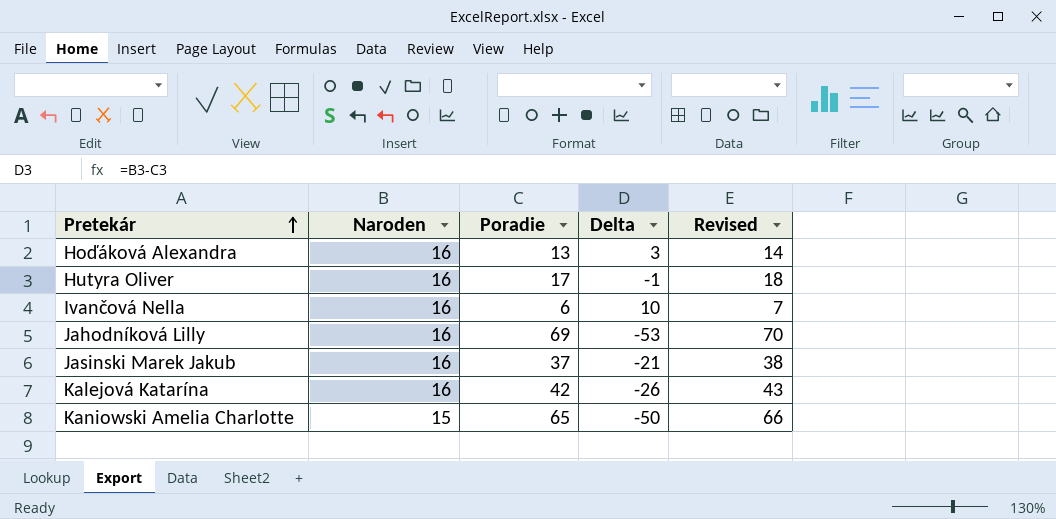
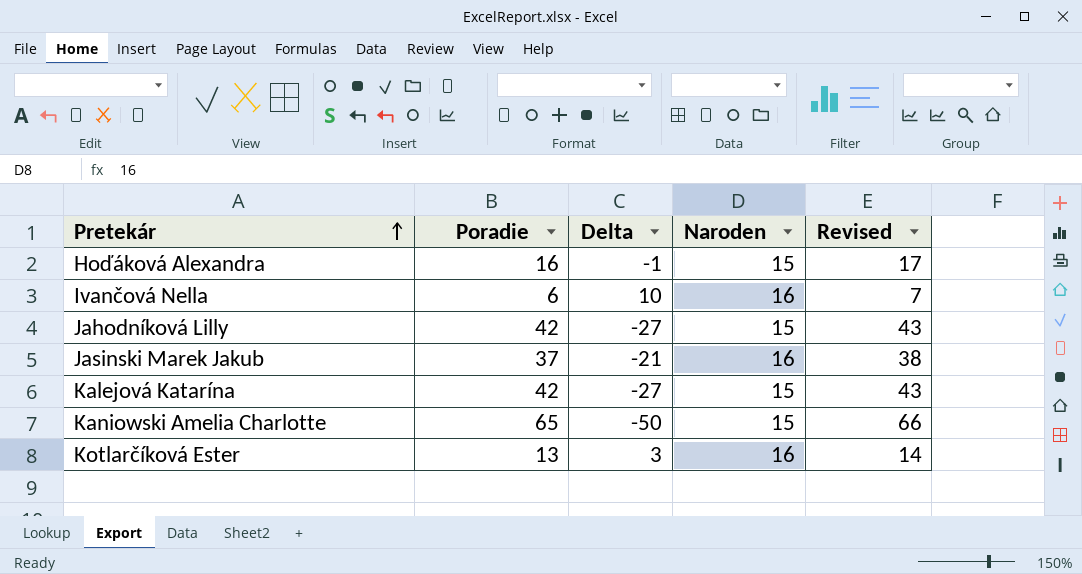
column Naroden | position: 2 -> 4
row Hutyra Oliver: 16 | 17 | -1 | 18 -> none
Hoďáková Alexandra | Poradie: 13 -> 16
Hoďáková Alexandra | Delta: 3 -> -1
Hoďáková Alexandra | Naroden: 16 -> 15
Hoďáková Alexandra | Revised: 14 -> 17
Jahodníková Lilly | Poradie: 69 -> 42
Jahodníková Lilly | Delta: -53 -> -27
Jahodníková Lilly | Naroden: 16 -> 15
Jahodníková Lilly | Revised: 70 -> 43
Kalejová Katarína | Delta: -26 -> -27
Kalejová Katarína | Naroden: 16 -> 15
row Kotlarčíková Ester: none -> 13 | 3 | 16 | 14

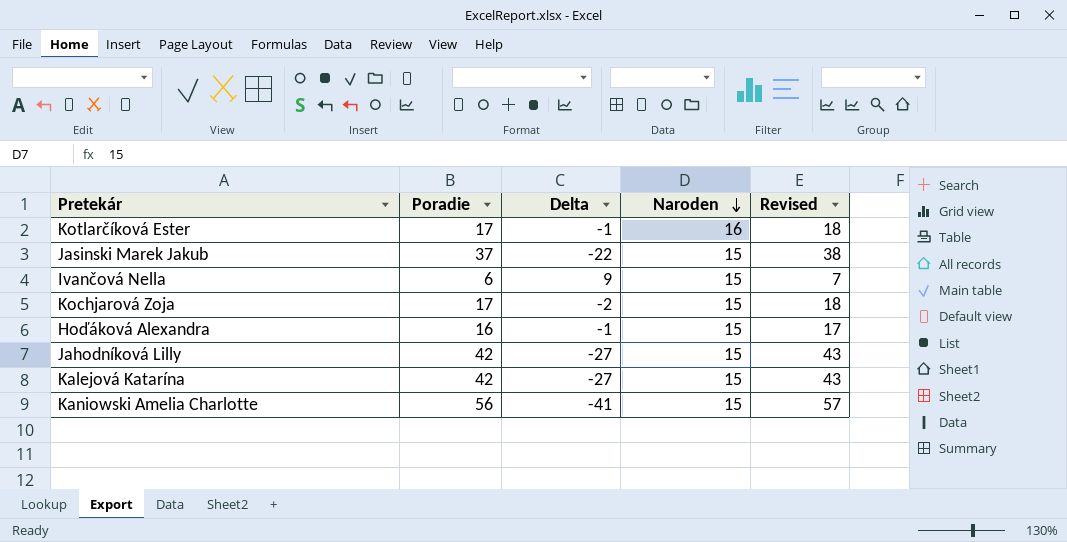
row order: Pretekár ascending -> Naroden descending
Kotlarčíková Ester | Poradie: 13 -> 17
Kotlarčíková Ester | Delta: 3 -> -1
Kotlarčíková Ester | Revised: 14 -> 18
Jasinski Marek Jakub | Delta: -21 -> -22
Jasinski Marek Jakub | Naroden: 16 -> 15
Ivančová Nella | Delta: 10 -> 9
Ivančová Nella | Naroden: 16 -> 15
row Kochjarová Zoja: none -> 17 | -2 | 15 | 18
Kaniowski Amelia Charlotte | Poradie: 65 -> 56
Kaniowski Amelia Charlotte | Delta: -50 -> -41
Kaniowski Amelia Charlotte | Revised: 66 -> 57

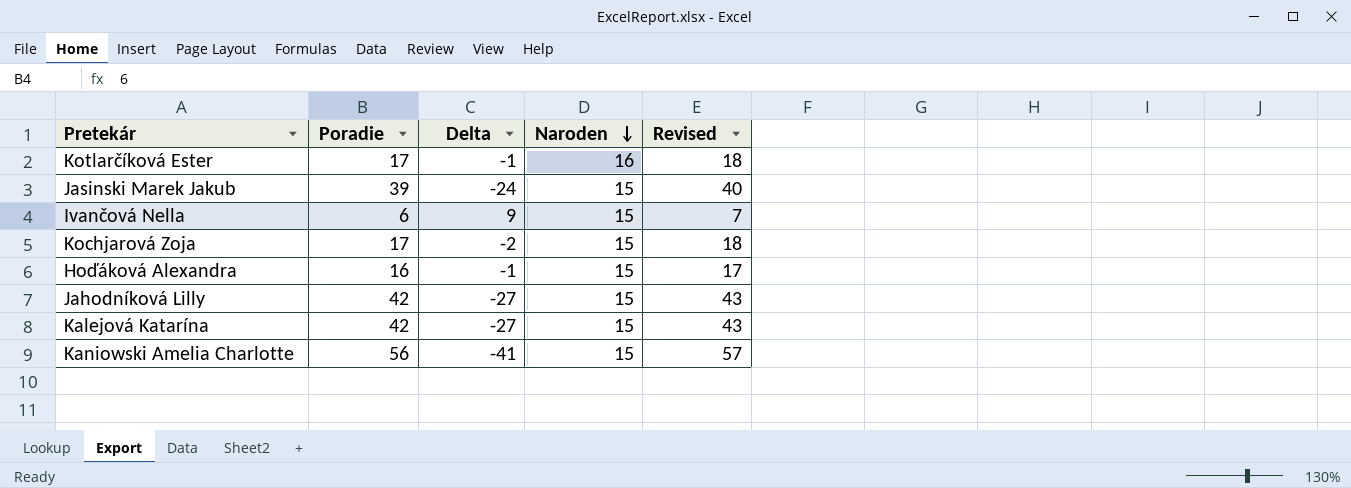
Jasinski Marek Jakub | Poradie: 37 -> 39
Jasinski Marek Jakub | Delta: -22 -> -24
Jasinski Marek Jakub | Revised: 38 -> 40

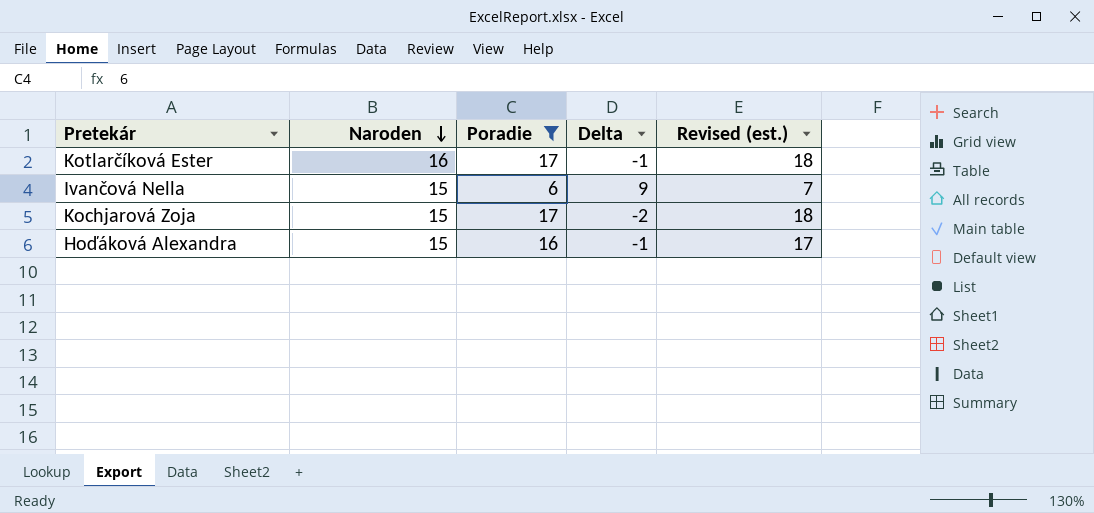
filter: none -> Poradie <= 17
column Naroden | position: 4 -> 2
column name: Revised -> Revised (est.)

